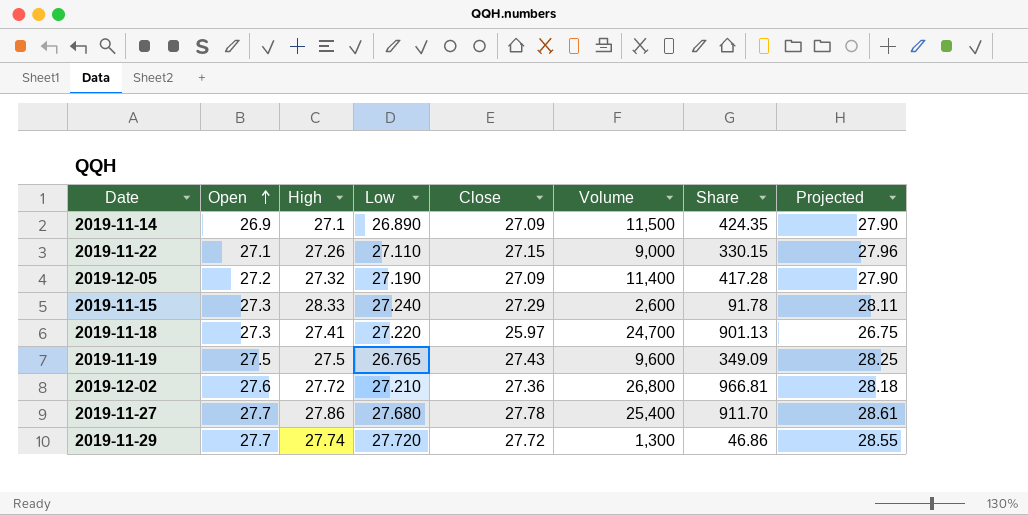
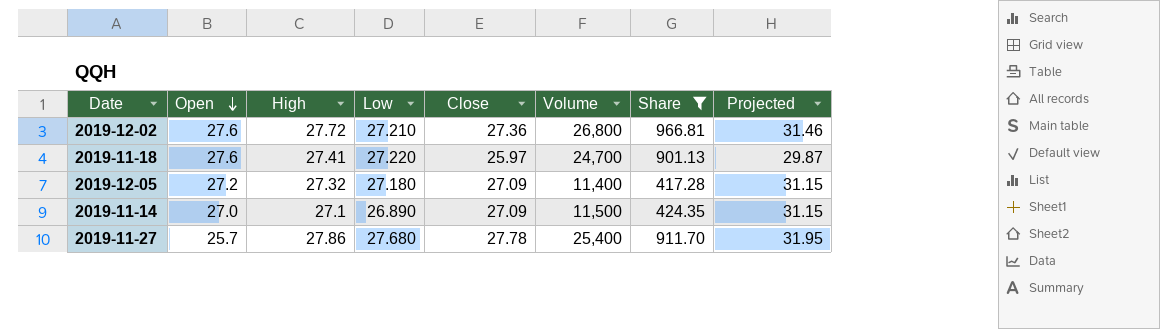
filter: none -> Share >= 417.28
row order: Open ascending -> Open descending
column Projected | formula: [Close] * 1.03 -> [Close] * 1.15
2019-11-18 | Open: 27.3 -> 27.6
2019-12-05 | Low: 27.190 -> 27.180
2019-11-14 | Open: 26.9 -> 27.0
2019-11-27 | Open: 27.7 -> 25.7

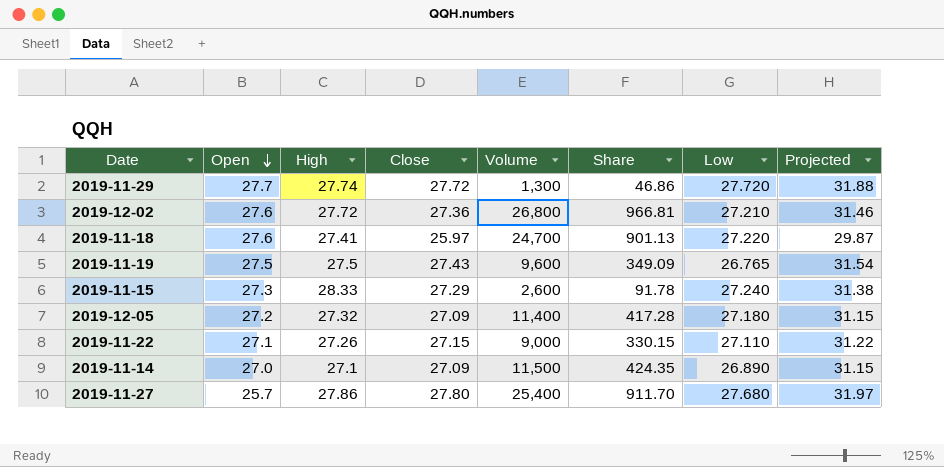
filter: Share >= 417.28 -> none
column Low | position: 4 -> 7
2019-11-27 | Close: 27.78 -> 27.80
2019-11-27 | Projected: 31.95 -> 31.97

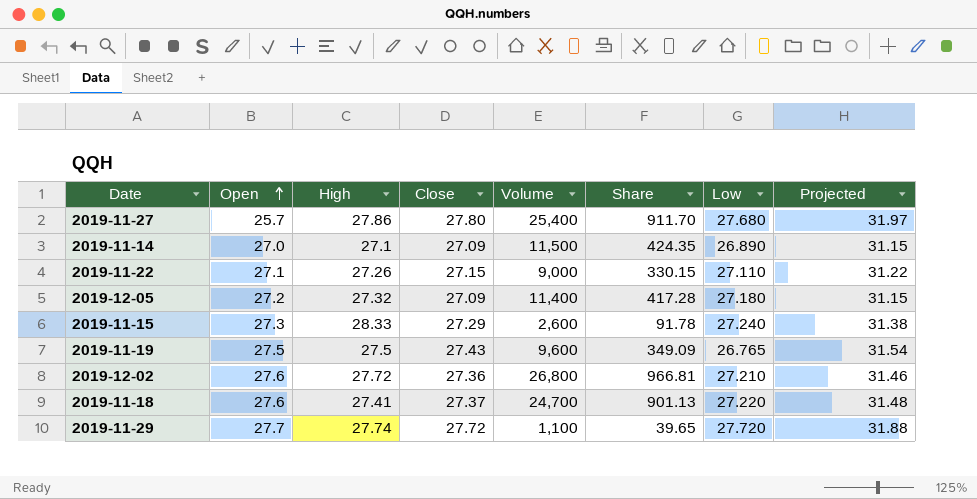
row order: Open descending -> Open ascending
2019-11-18 | Close: 25.97 -> 27.37
2019-11-18 | Projected: 29.87 -> 31.48
2019-11-29 | Volume: 1,300 -> 1,100
2019-11-29 | Share: 46.86 -> 39.65

